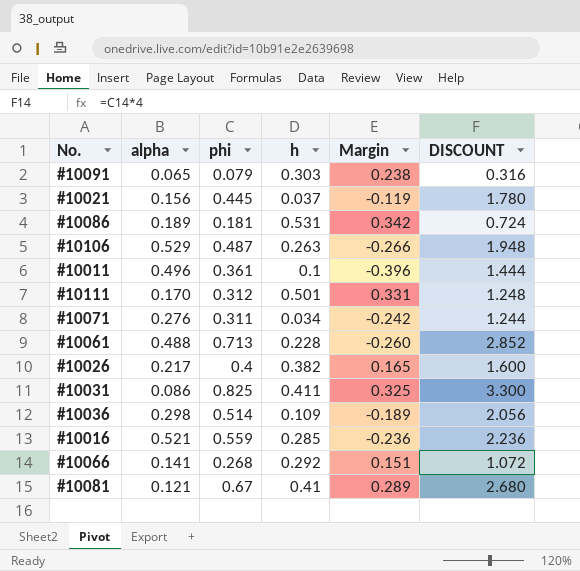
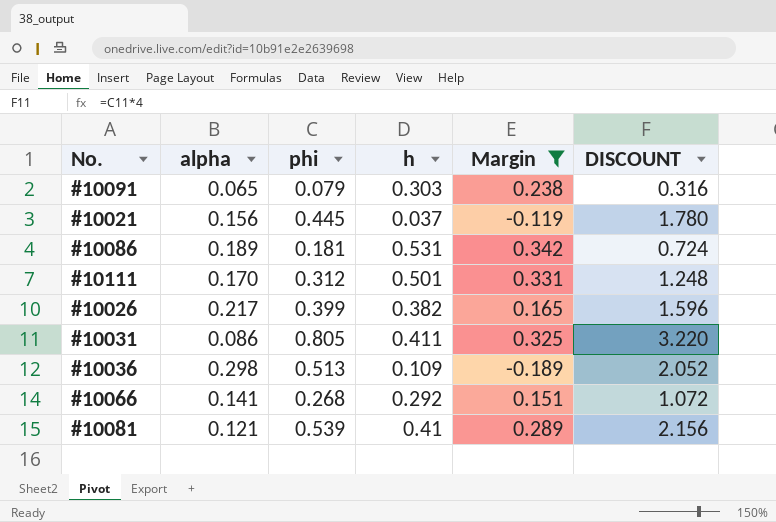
filter: none -> Margin >= -0.189
#10026 | phi: 0.4 -> 0.399
#10026 | DISCOUNT: 1.600 -> 1.596
#10031 | phi: 0.825 -> 0.805
#10031 | DISCOUNT: 3.300 -> 3.220
#10036 | phi: 0.514 -> 0.513
#10036 | DISCOUNT: 2.056 -> 2.052
#10081 | phi: 0.67 -> 0.539
#10081 | DISCOUNT: 2.680 -> 2.156

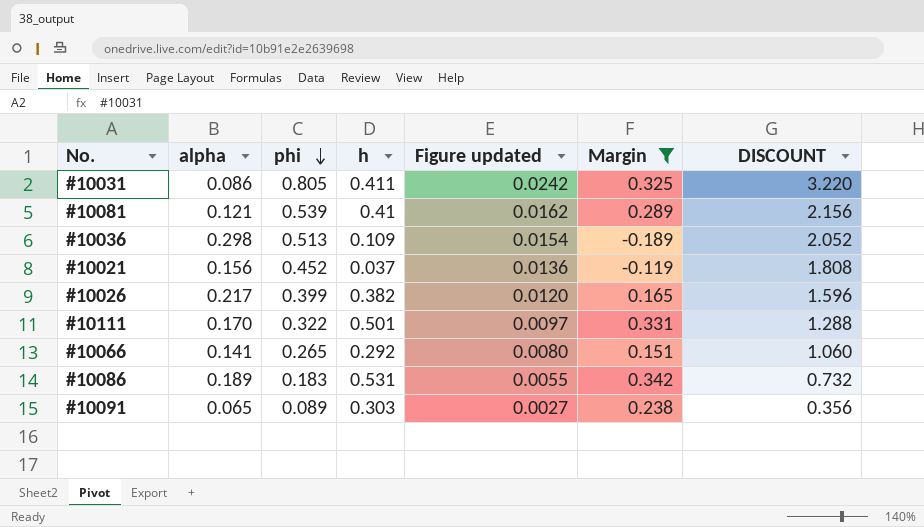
row order: none -> phi descending
column Figure updated | formula: none -> [phi] * 0.03
#10021 | phi: 0.445 -> 0.452
#10021 | DISCOUNT: 1.780 -> 1.808
#10111 | phi: 0.312 -> 0.322
#10111 | DISCOUNT: 1.248 -> 1.288
#10066 | phi: 0.268 -> 0.265
#10066 | DISCOUNT: 1.072 -> 1.060
#10086 | phi: 0.181 -> 0.183
#10086 | DISCOUNT: 0.724 -> 0.732
#10091 | phi: 0.079 -> 0.089
#10091 | DISCOUNT: 0.316 -> 0.356

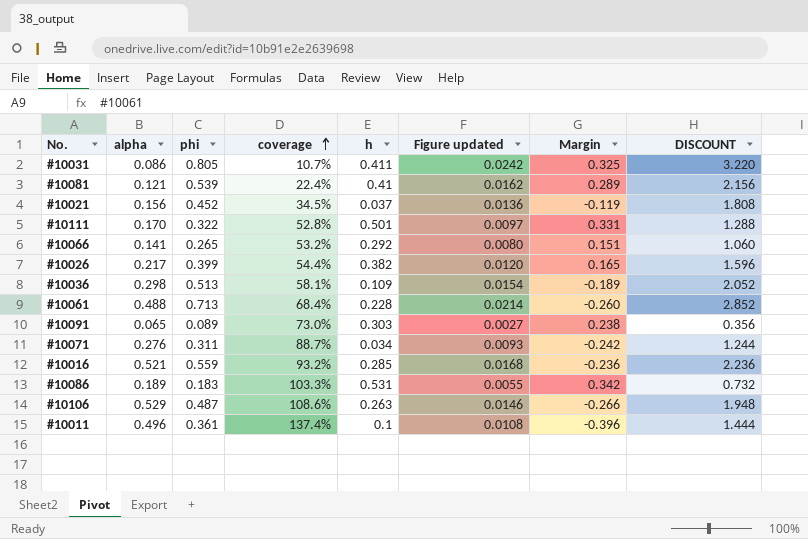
filter: Margin >= -0.189 -> none
row order: phi descending -> coverage ascending
column coverage | formula: none -> [alpha] / [phi]

